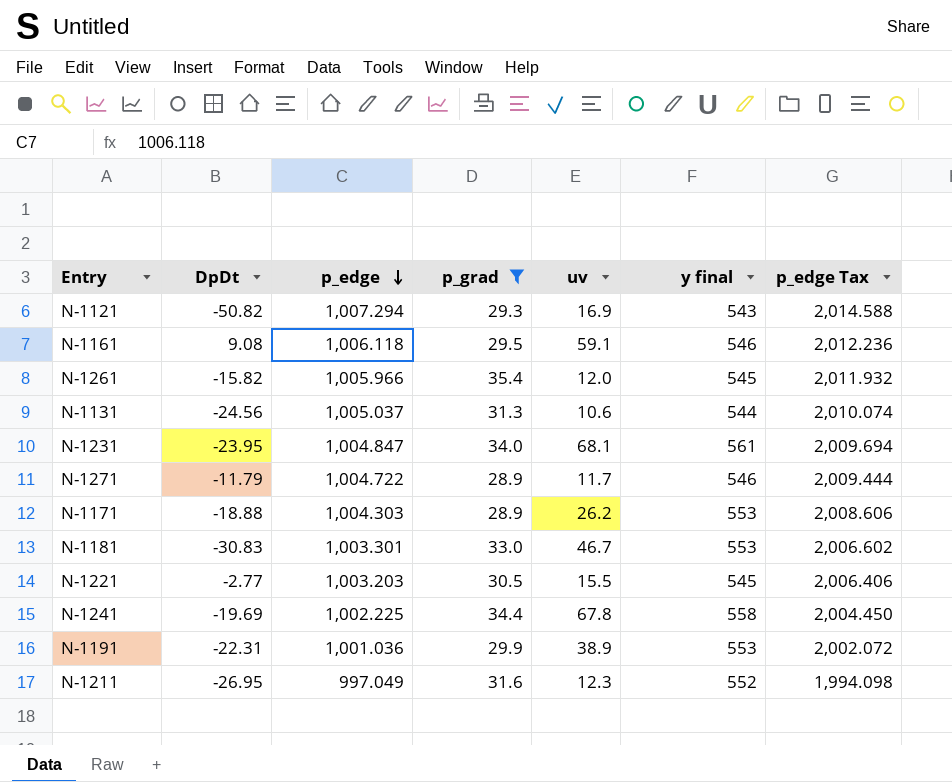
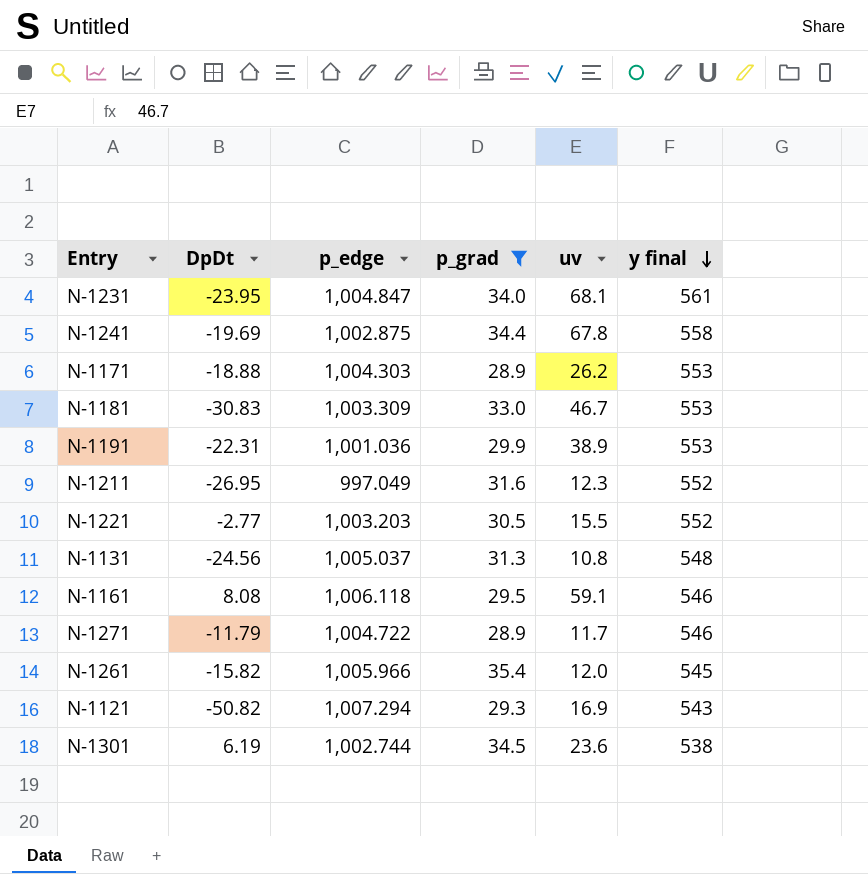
row order: p_edge descending -> y final descending
column p_edge Tax | formula: [p_edge] * 2 -> none
N-1241 | p_edge: 1,002.225 -> 1,002.875
N-1181 | p_edge: 1,003.301 -> 1,003.309
N-1221 | y final: 545 -> 552
N-1131 | uv: 10.6 -> 10.8
N-1131 | y final: 544 -> 548
N-1161 | DpDt: 9.08 -> 8.08
row N-1301: none -> 6.19 | 1,002.744 | 34.5 | 23.6 | 538

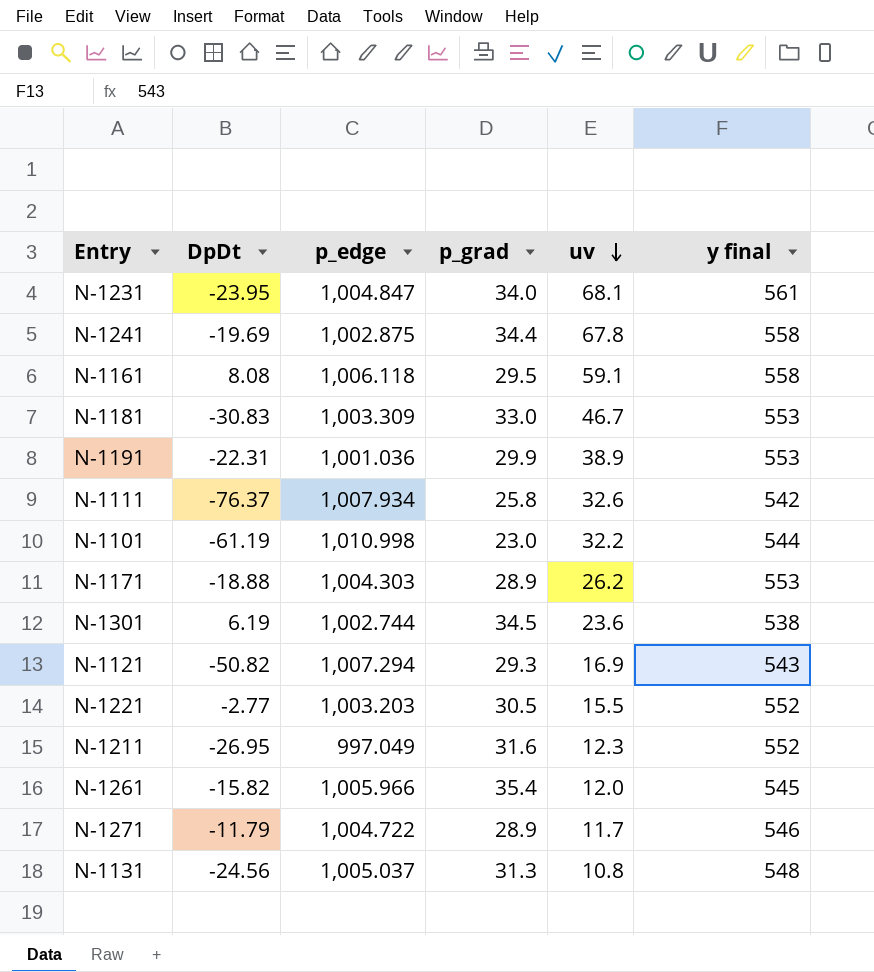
filter: p_grad >= 28.9 -> none
row order: y final descending -> uv descending
N-1161 | y final: 546 -> 558

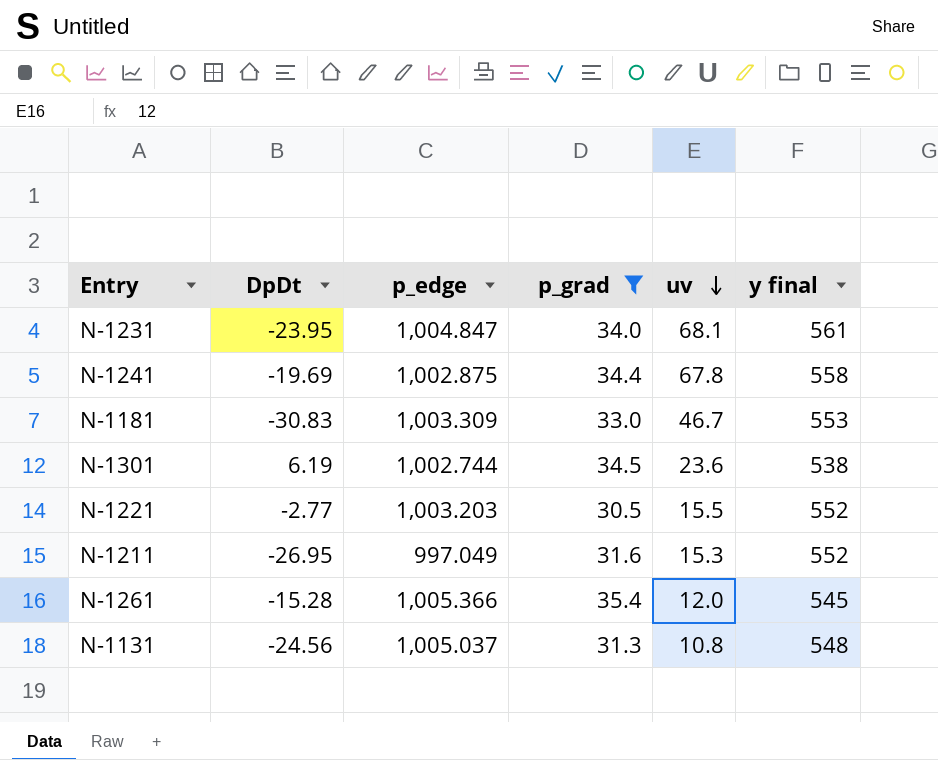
filter: none -> p_grad >= 30.5
N-1211 | uv: 12.3 -> 15.3
N-1261 | DpDt: -15.82 -> -15.28
N-1261 | p_edge: 1,005.966 -> 1,005.366

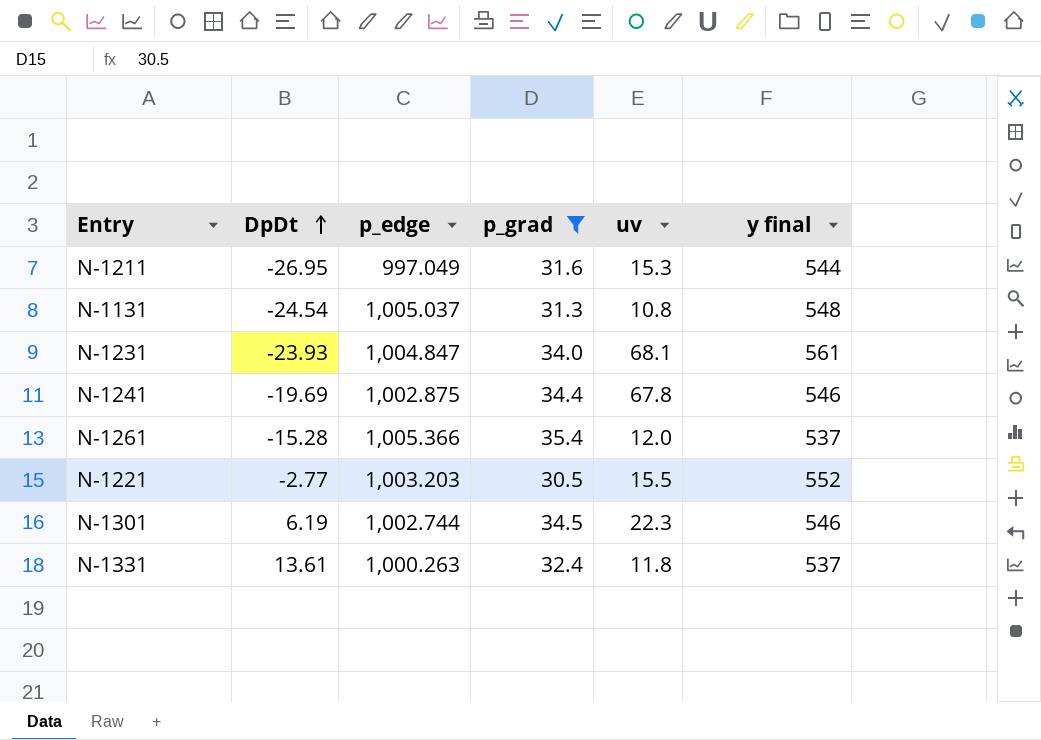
row order: uv descending -> DpDt ascending
row N-1181: -30.83 | 1,003.309 | 33.0 | 46.7 | 553 -> none
N-1211 | y final: 552 -> 544
N-1131 | DpDt: -24.56 -> -24.54
N-1231 | DpDt: -23.95 -> -23.93
N-1241 | y final: 558 -> 546
N-1261 | y final: 545 -> 537
N-1301 | uv: 23.6 -> 22.3
N-1301 | y final: 538 -> 546
row N-1331: none -> 13.61 | 1,000.263 | 32.4 | 11.8 | 537

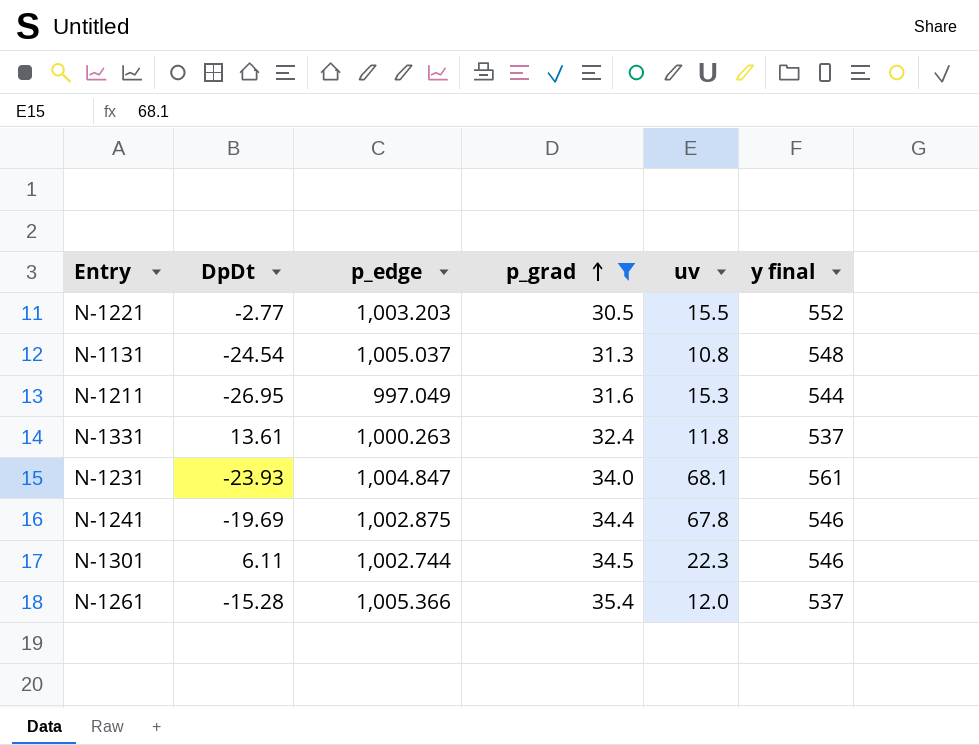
row order: DpDt ascending -> p_grad ascending
N-1301 | DpDt: 6.19 -> 6.11

